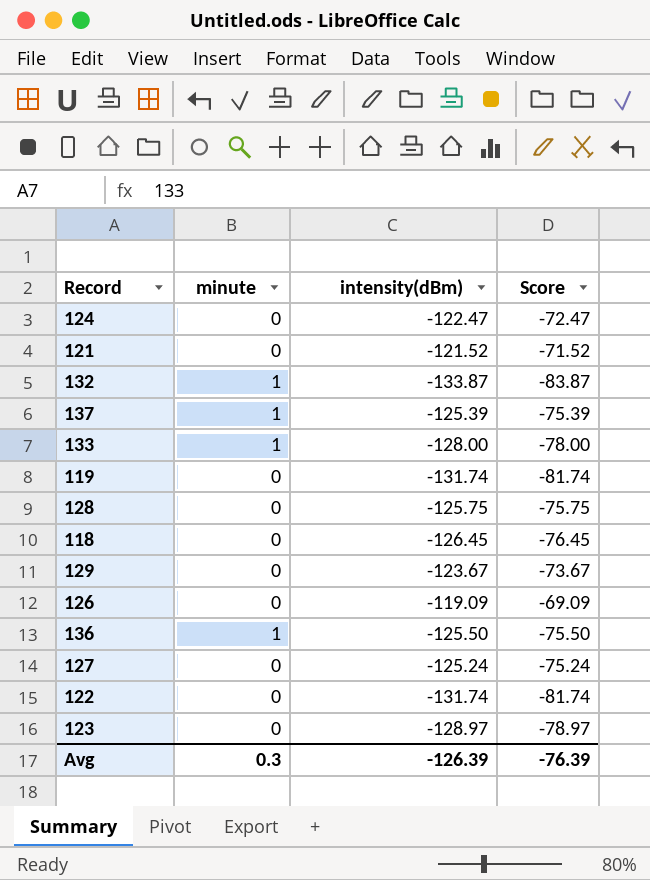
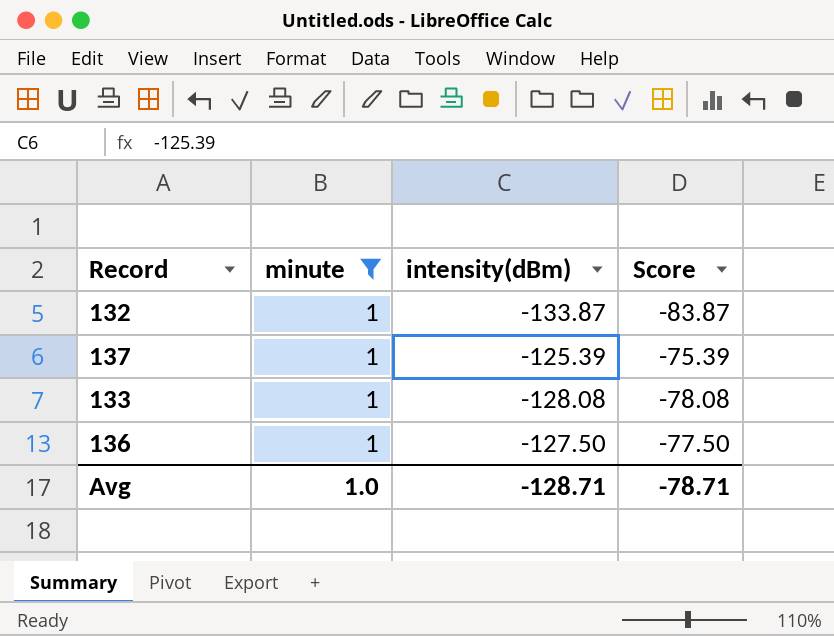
filter: none -> minute = 1
133 | intensity(dBm): -128.00 -> -128.08
133 | Score: -78.00 -> -78.08
136 | intensity(dBm): -125.50 -> -127.50
136 | Score: -75.50 -> -77.50
Avg | minute: 0.3 -> 1.0
Avg | intensity(dBm): -126.39 -> -128.71
Avg | Score: -76.39 -> -78.71

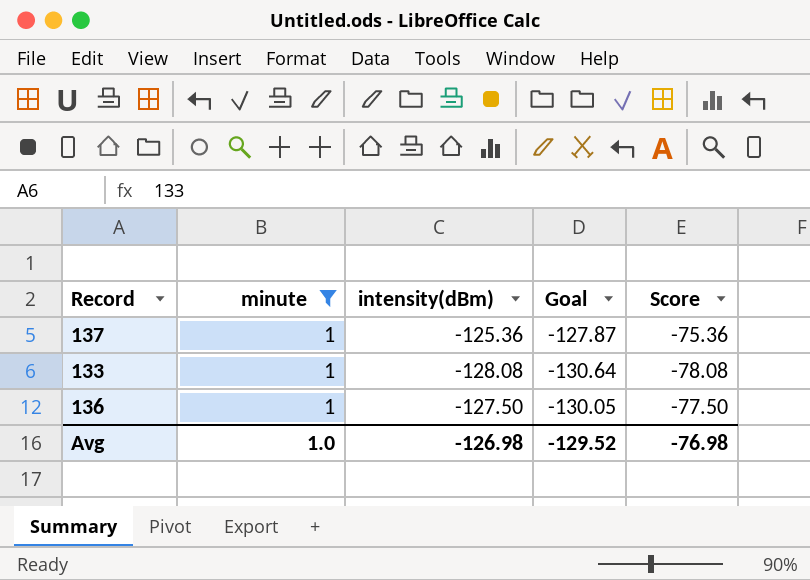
column Goal | formula: none -> [intensity(dBm)] * 1.02
row 132: 1 | -133.87 | -83.87 -> none
137 | intensity(dBm): -125.39 -> -125.36
137 | Score: -75.39 -> -75.36
Avg | intensity(dBm): -128.71 -> -126.98
Avg | Score: -78.71 -> -76.98

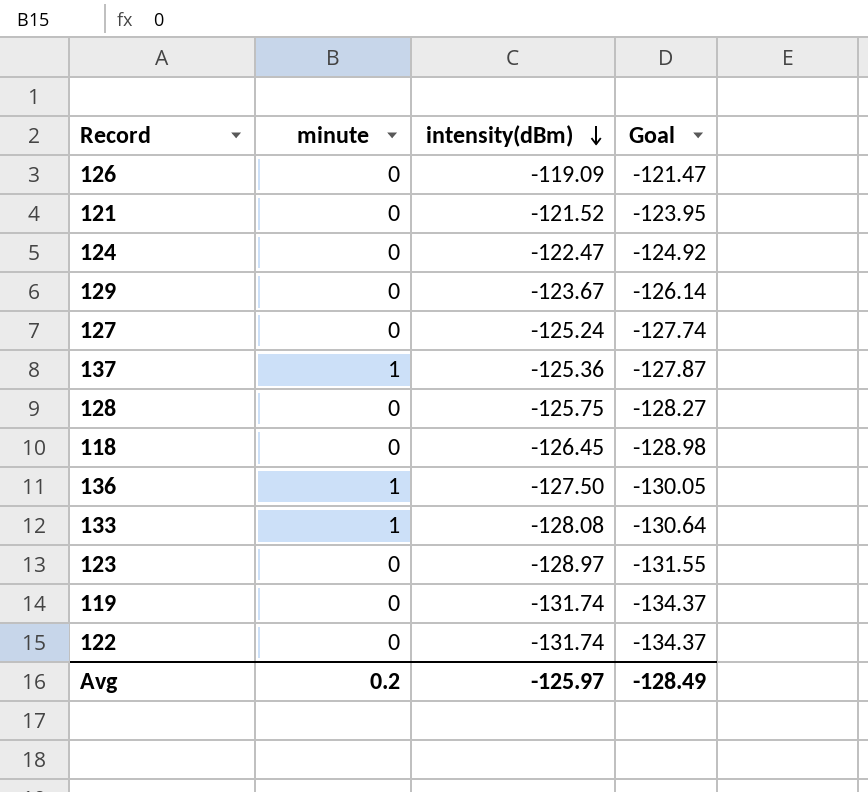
filter: minute = 1 -> none
row order: none -> intensity(dBm) descending
column Score | formula: [intensity(dBm)] + 50 -> none
Avg | minute: 1.0 -> 0.2
Avg | intensity(dBm): -126.98 -> -125.97
Avg | Goal: -129.52 -> -128.49

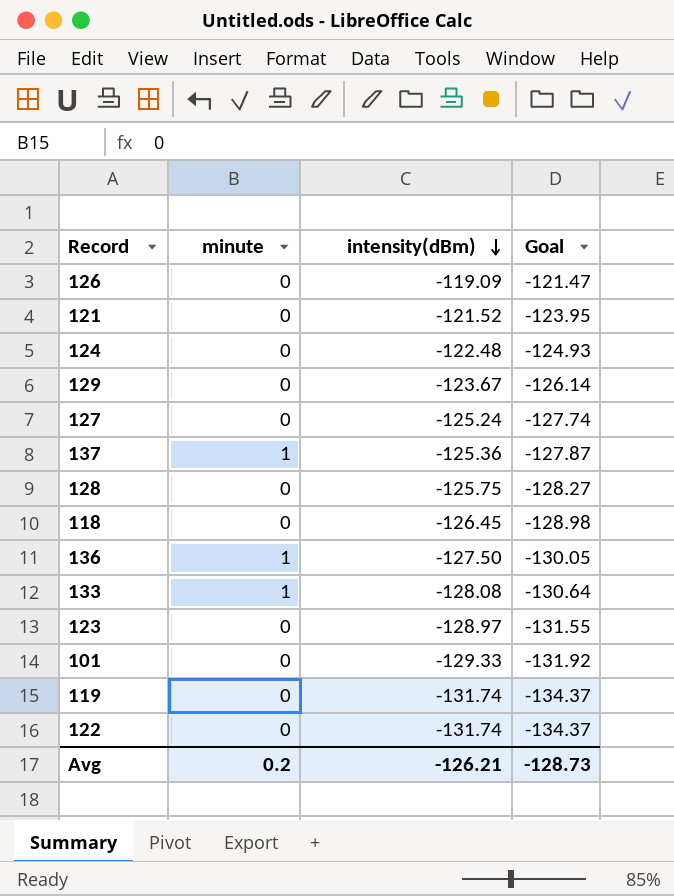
124 | intensity(dBm): -122.47 -> -122.48
124 | Goal: -124.92 -> -124.93
row 101: none -> 0 | -129.33 | -131.92
Avg | intensity(dBm): -125.97 -> -126.21
Avg | Goal: -128.49 -> -128.73

